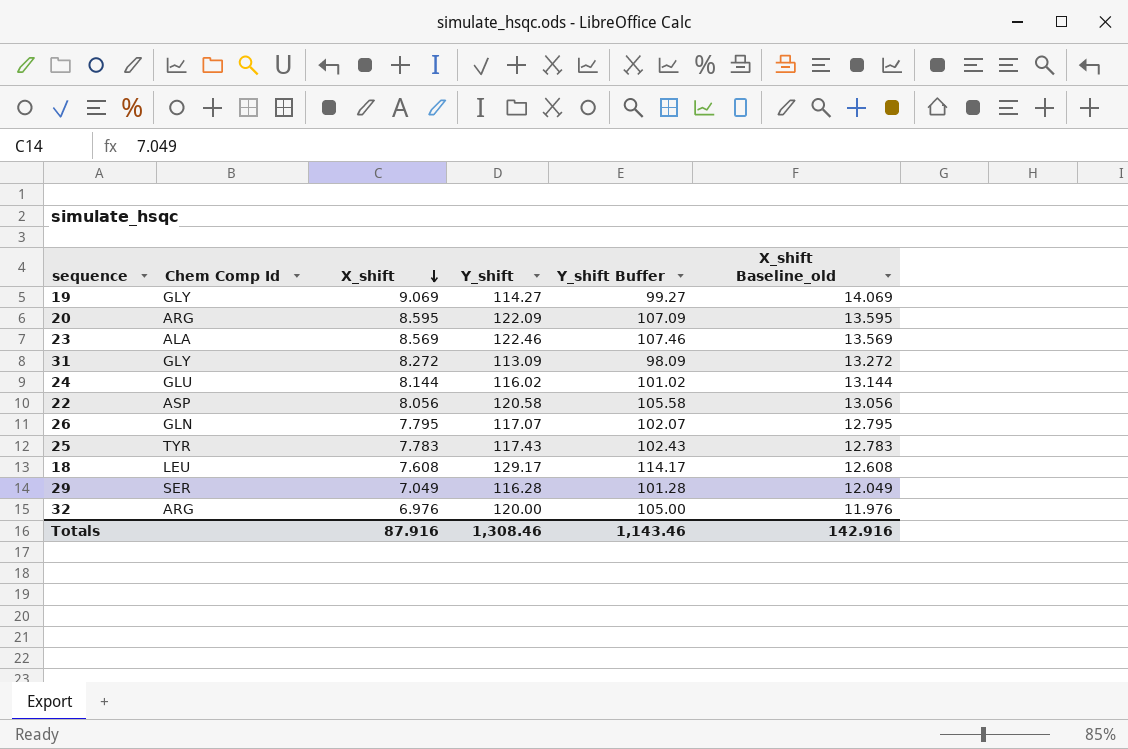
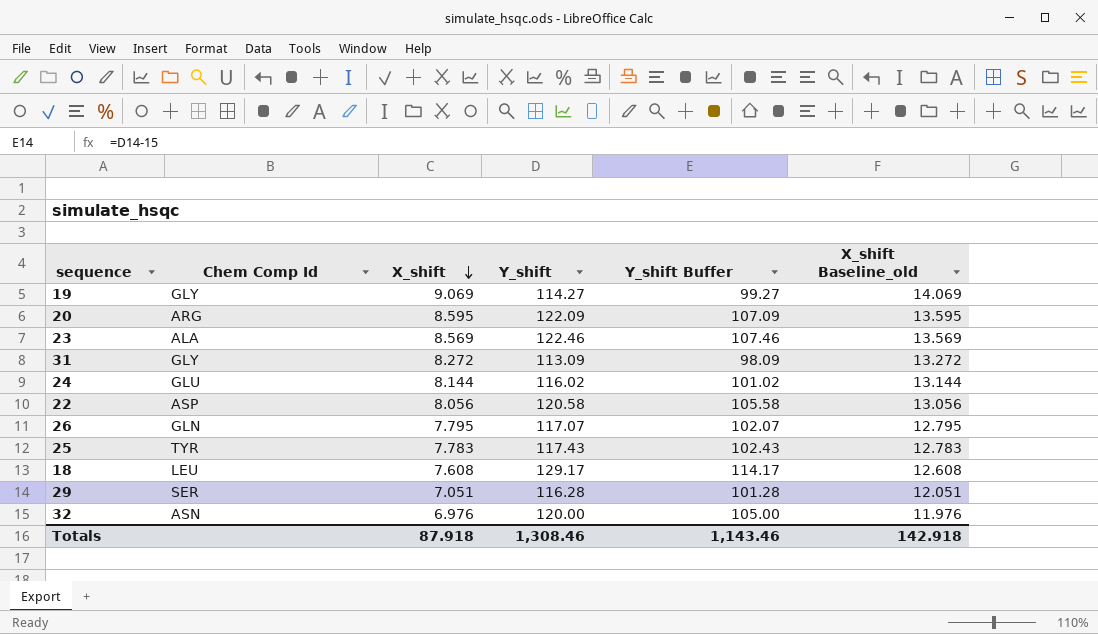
29 | X_shift: 7.049 -> 7.051
29 | X_shift Baseline_old: 12.049 -> 12.051
32 | Chem Comp Id: ARG -> ASN
Totals | X_shift: 87.916 -> 87.918
Totals | X_shift Baseline_old: 142.916 -> 142.918

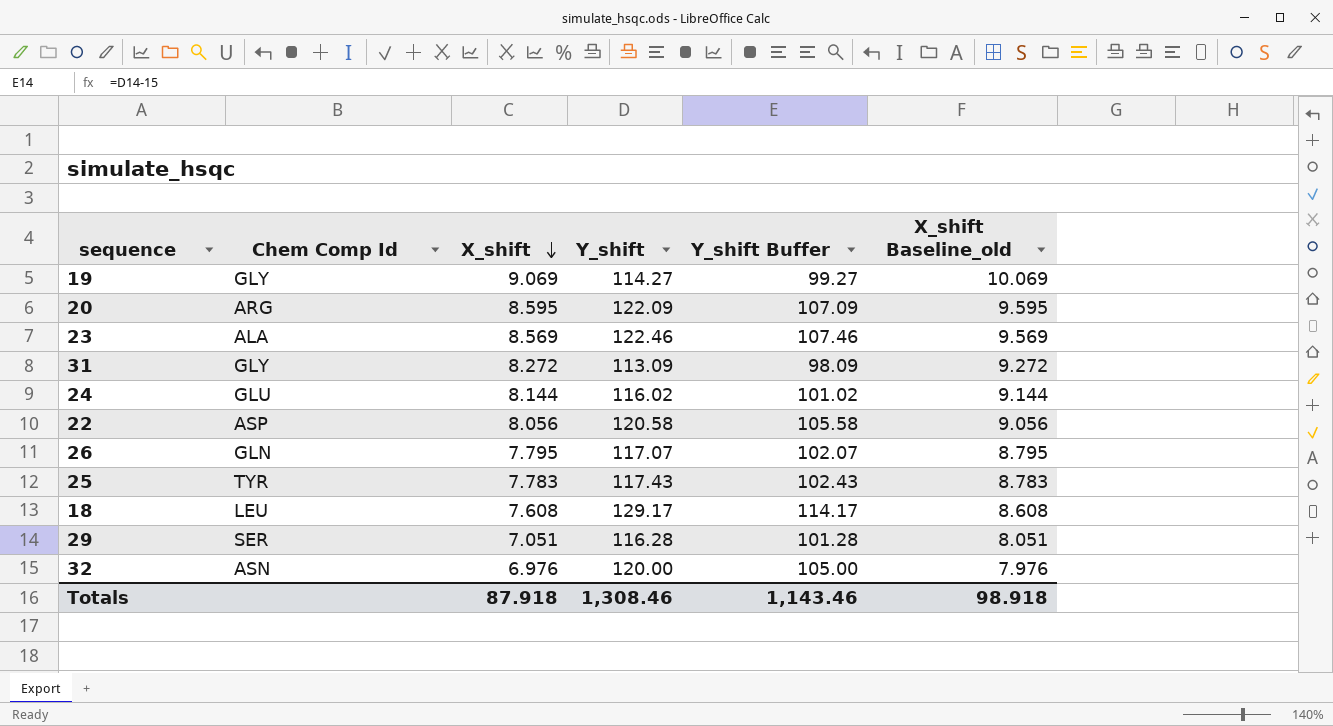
column X_shift Baseline_old | formula: [X_shift] + 5 -> [X_shift] + 1
Totals | X_shift Baseline_old: 142.918 -> 98.918

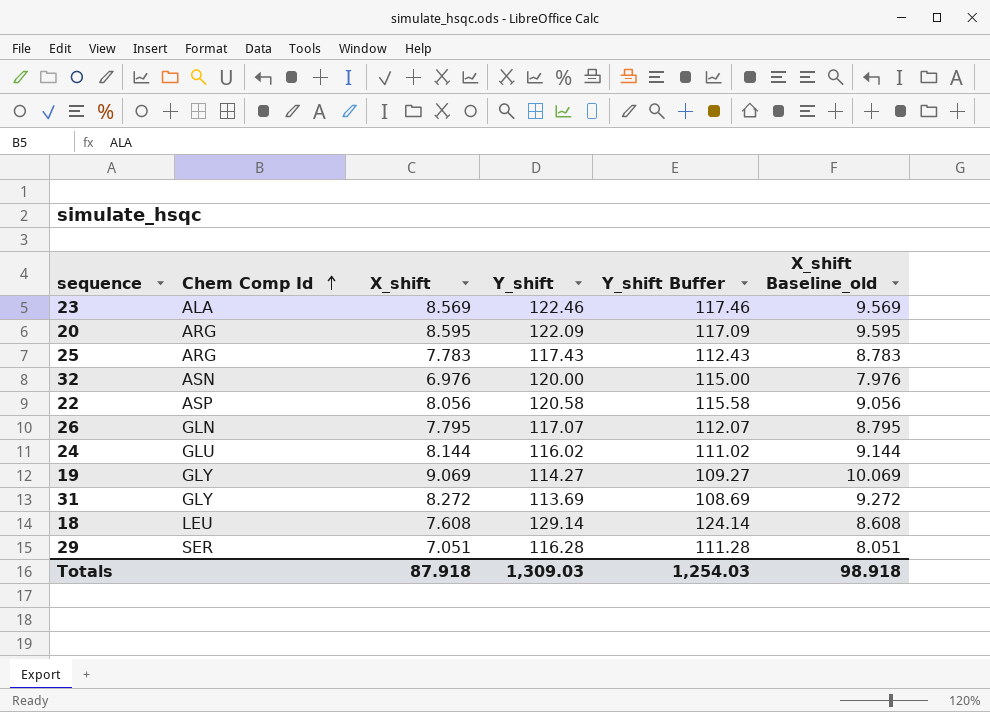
row order: X_shift descending -> Chem Comp Id ascending
column Y_shift Buffer | formula: [Y_shift] - 15 -> [Y_shift] - 5
25 | Chem Comp Id: TYR -> ARG
31 | Y_shift: 113.09 -> 113.69
18 | Y_shift: 129.17 -> 129.14
Totals | Y_shift: 1,308.46 -> 1,309.03
Totals | Y_shift Buffer: 1,143.46 -> 1,254.03

